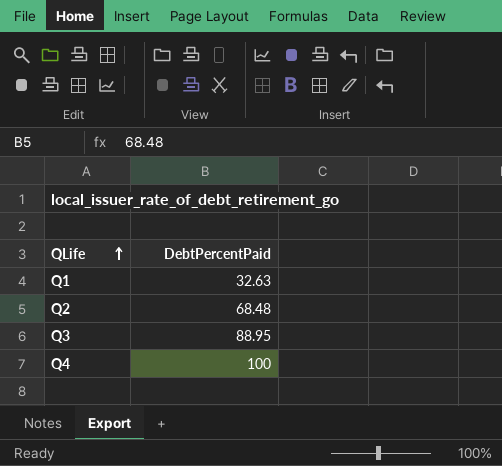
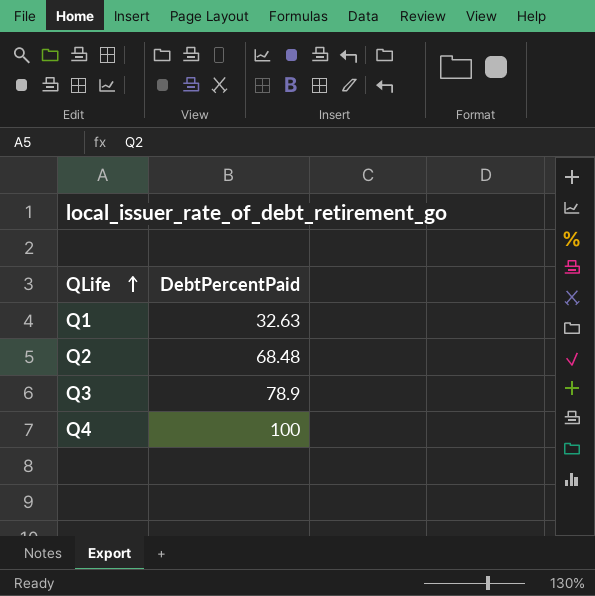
Q3 | DebtPercentPaid: 88.95 -> 78.9

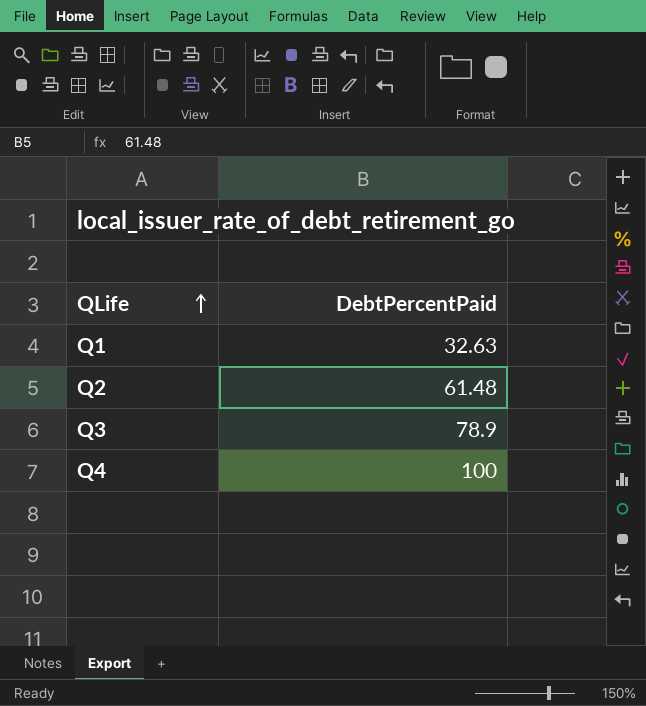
Q2 | DebtPercentPaid: 68.48 -> 61.48

